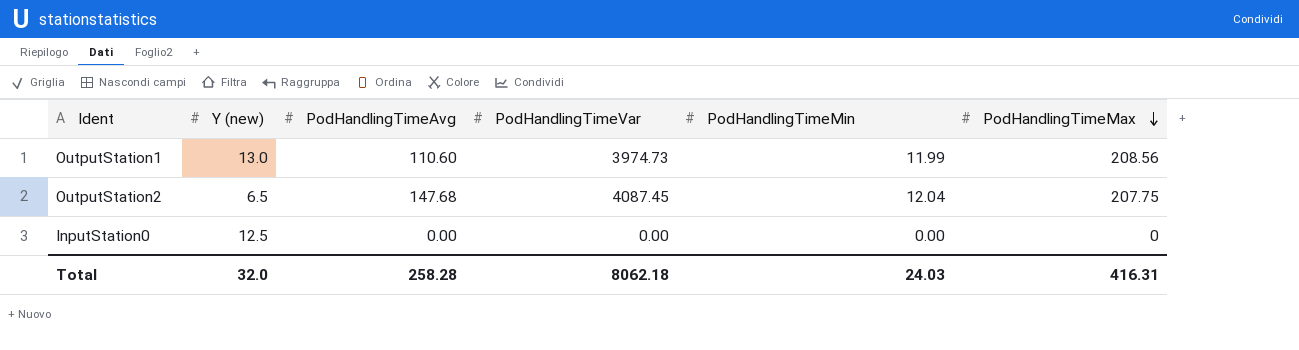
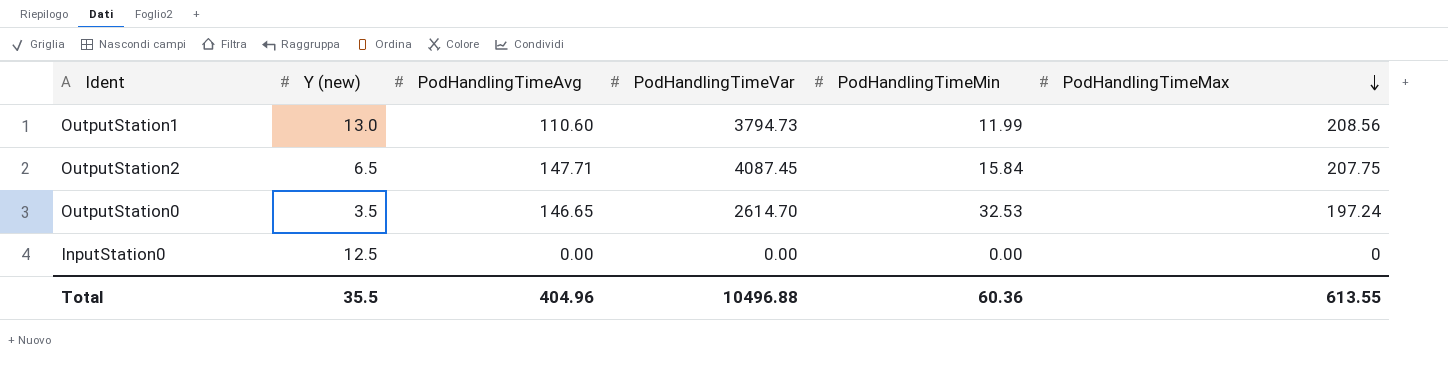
OutputStation1 | PodHandlingTimeVar: 3974.73 -> 3794.73
OutputStation2 | PodHandlingTimeAvg: 147.68 -> 147.71
OutputStation2 | PodHandlingTimeMin: 12.04 -> 15.84
row OutputStation0: none -> 3.5 | 146.65 | 2614.70 | 32.53 | 197.24
Total | Y (new): 32.0 -> 35.5
Total | PodHandlingTimeAvg: 258.28 -> 404.96
Total | PodHandlingTimeVar: 8062.18 -> 10496.88
Total | PodHandlingTimeMin: 24.03 -> 60.36
Total | PodHandlingTimeMax: 416.31 -> 613.55

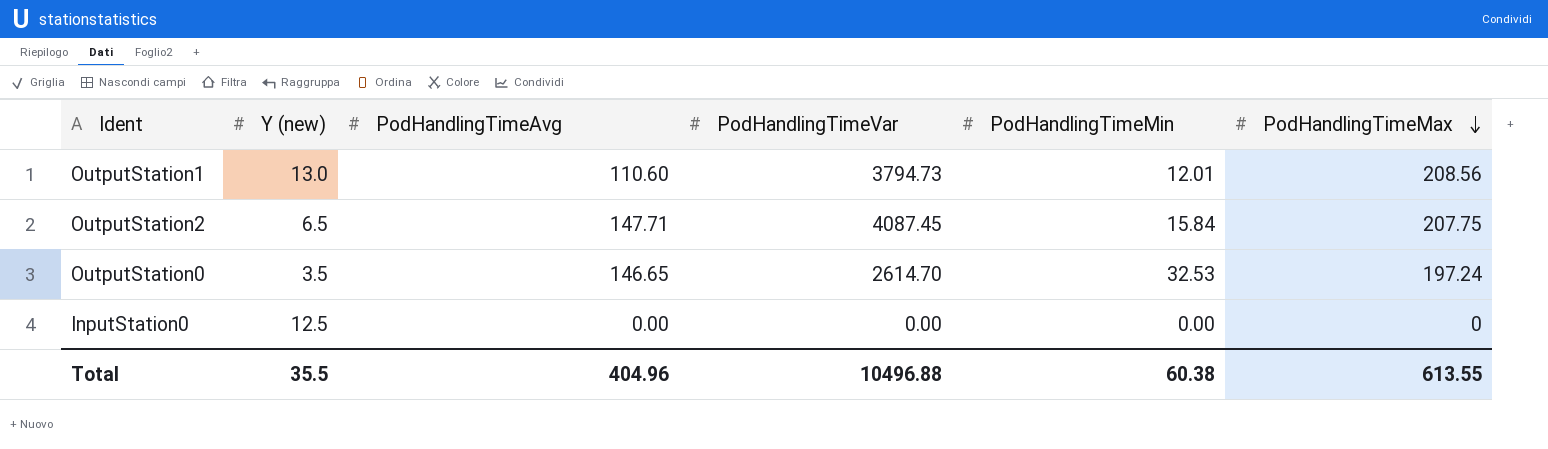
OutputStation1 | PodHandlingTimeMin: 11.99 -> 12.01
Total | PodHandlingTimeMin: 60.36 -> 60.38

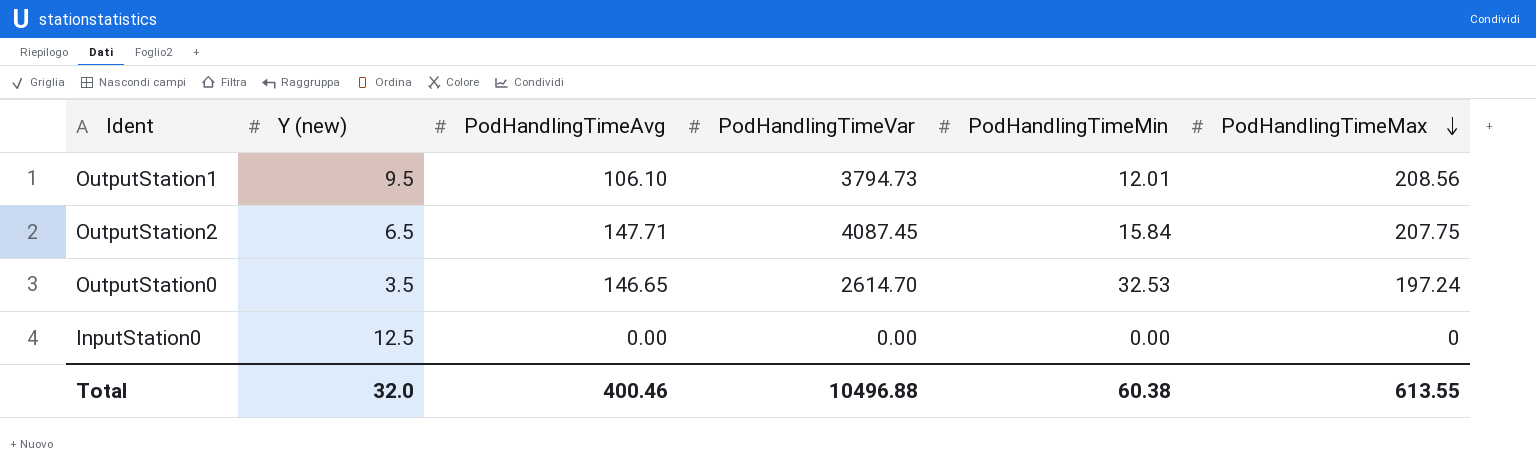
OutputStation1 | Y (new): 13.0 -> 9.5
OutputStation1 | PodHandlingTimeAvg: 110.60 -> 106.10
Total | Y (new): 35.5 -> 32.0
Total | PodHandlingTimeAvg: 404.96 -> 400.46

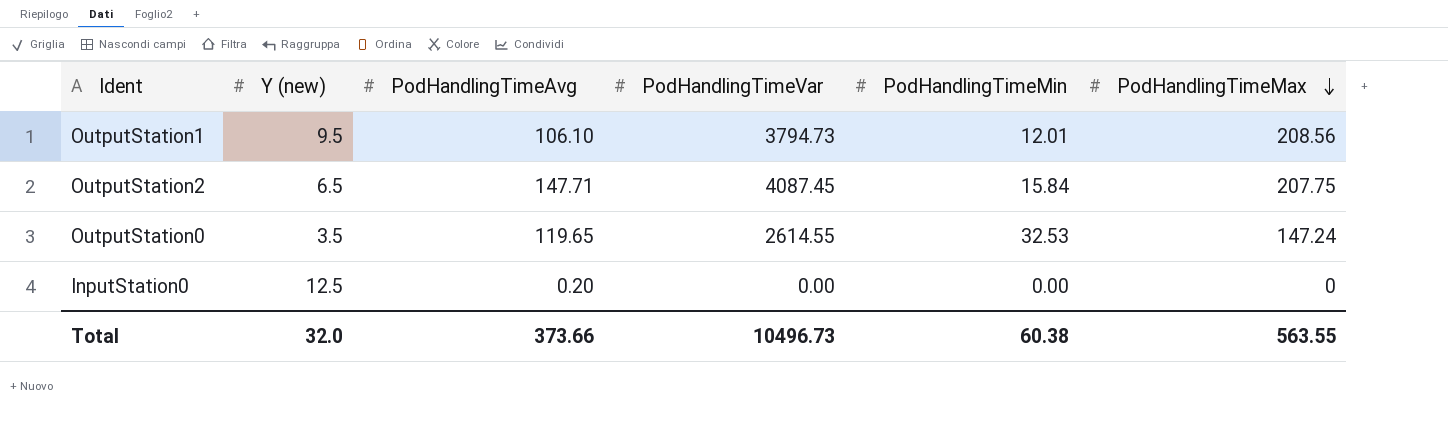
OutputStation0 | PodHandlingTimeAvg: 146.65 -> 119.65
OutputStation0 | PodHandlingTimeVar: 2614.70 -> 2614.55
OutputStation0 | PodHandlingTimeMax: 197.24 -> 147.24
InputStation0 | PodHandlingTimeAvg: 0.00 -> 0.20
Total | PodHandlingTimeAvg: 400.46 -> 373.66
Total | PodHandlingTimeVar: 10496.88 -> 10496.73
Total | PodHandlingTimeMax: 613.55 -> 563.55

